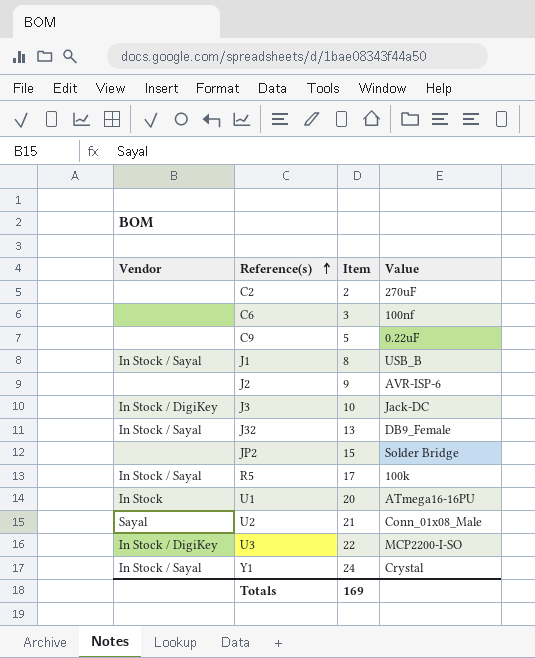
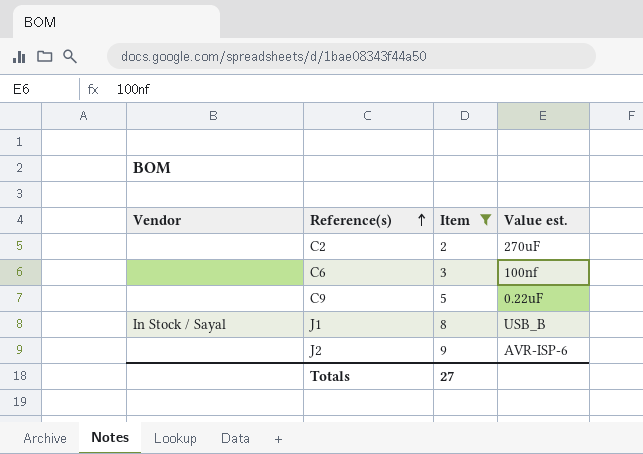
filter: none -> Item <= 9
column name: Value -> Value est.
Totals | Item: 169 -> 27

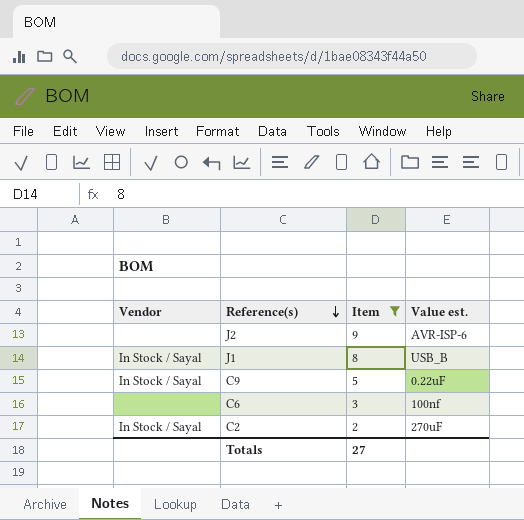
row order: Reference(s) ascending -> Reference(s) descending
C9 | Vendor: none -> In Stock / Sayal
C2 | Vendor: none -> In Stock / Sayal

